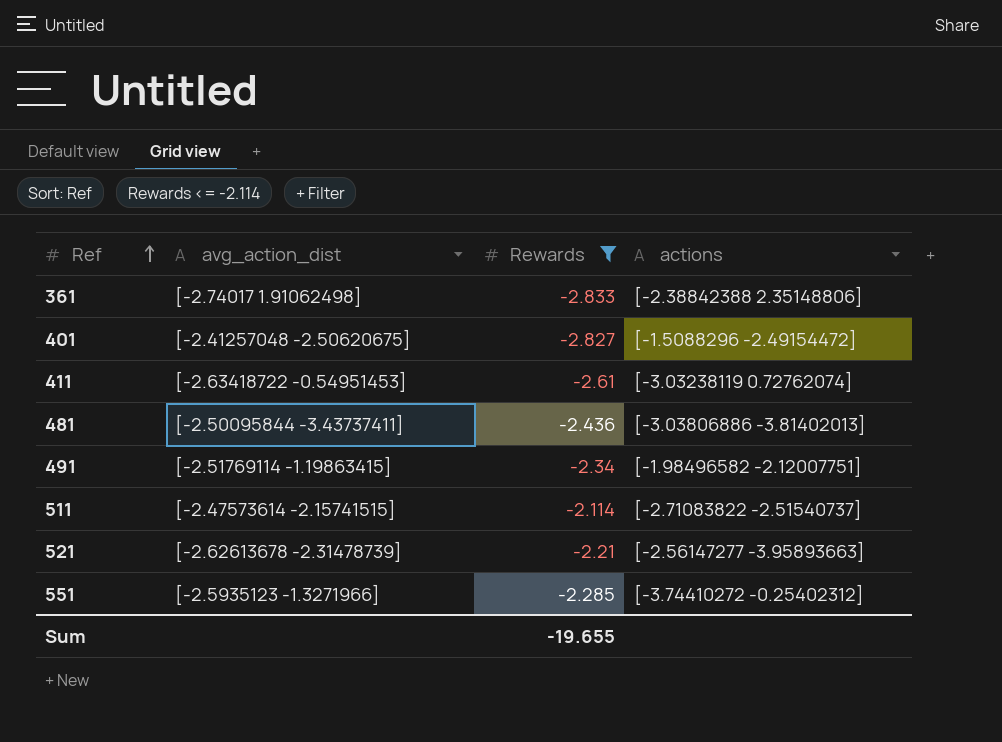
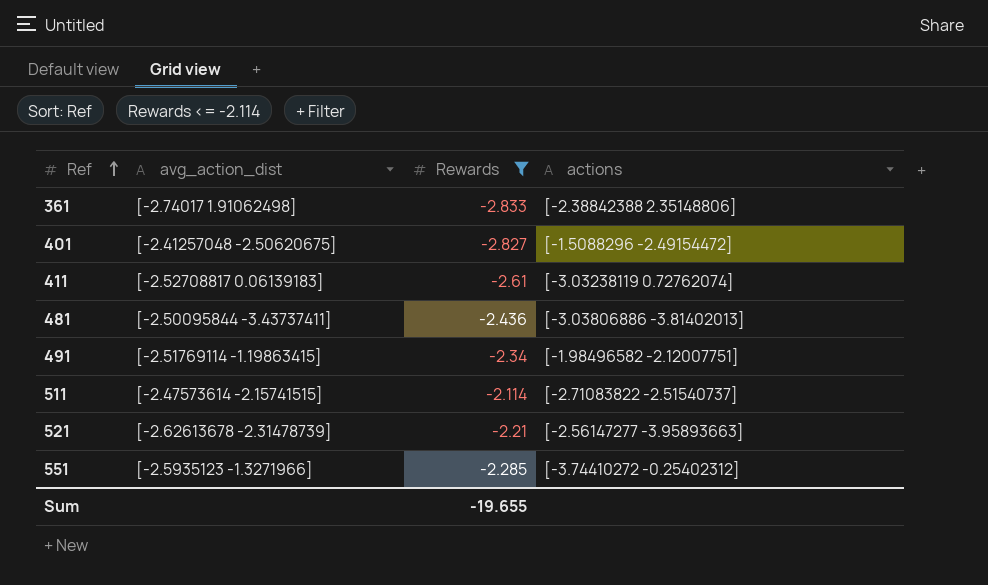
411 | avg_action_dist: [-2.63418722 -0.54951453] -> [-2.52708817 0.06139183]

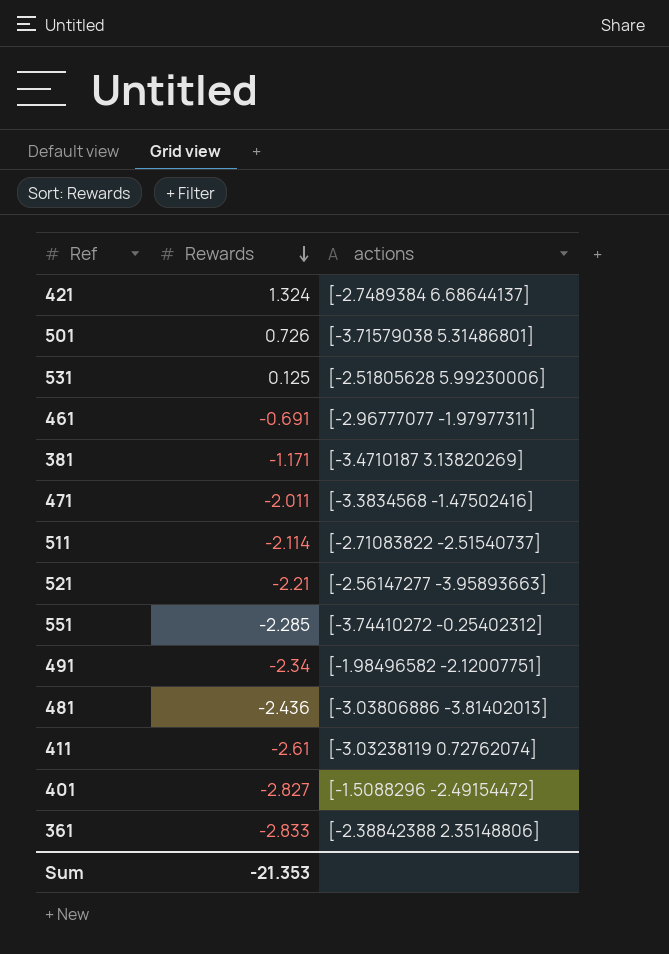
filter: Rewards <= -2.114 -> none
row order: Ref ascending -> Rewards descending
column avg_action_dist | position: 2 -> none
Sum | Rewards: -19.655 -> -21.353

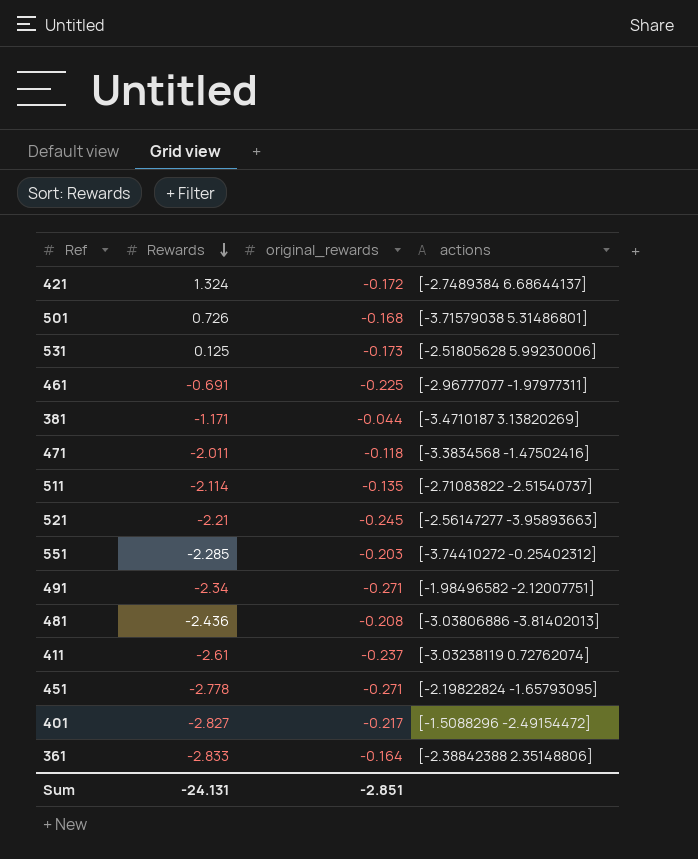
column original_rewards | position: none -> 3
row 451: none -> -2.778 | -0.271 | [-2.19822824 -1.65793095]
Sum | Rewards: -21.353 -> -24.131

